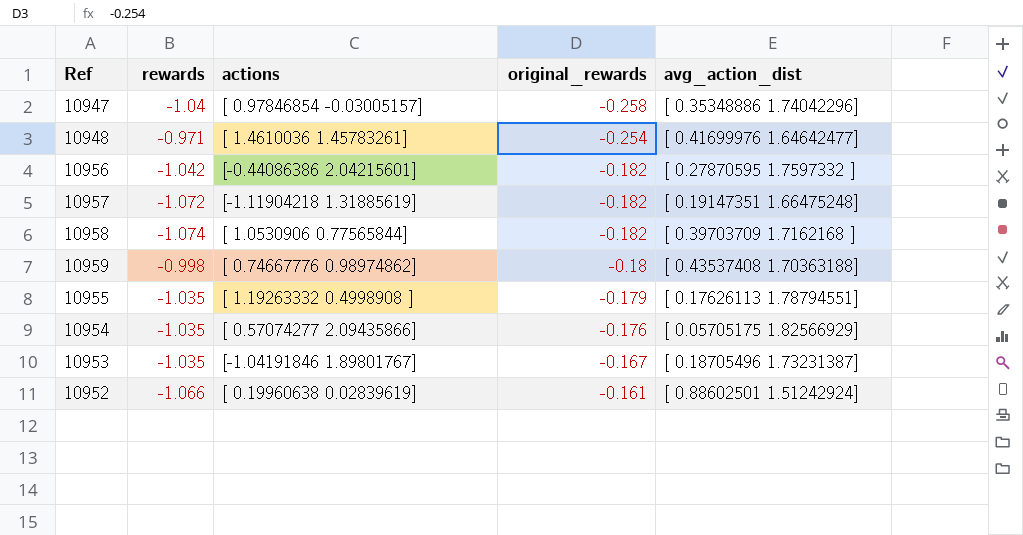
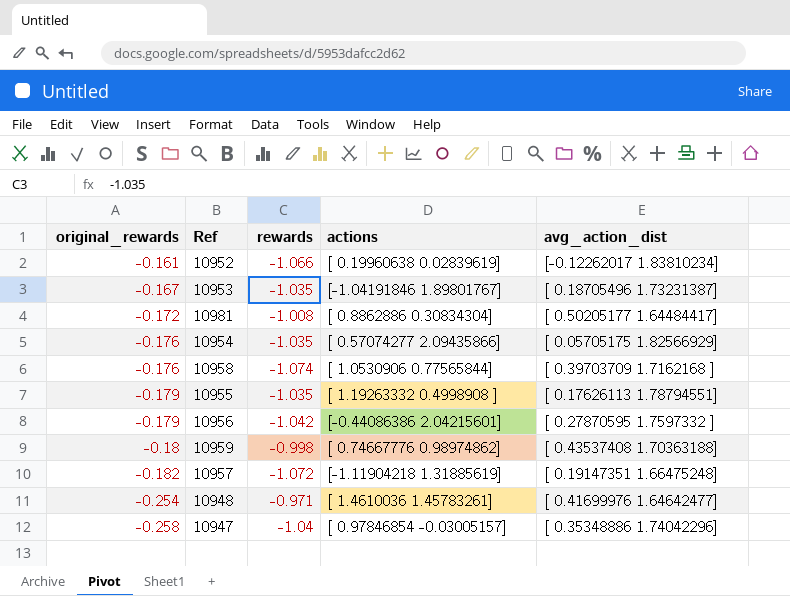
row order: original_rewards ascending -> original_rewards descending
column original_rewards | position: 4 -> 1
10952 | avg_action_dist: [ 0.88602501 1.51242924] -> [-0.12262017 1.83810234]
row 10981: none -> -0.172 | -1.008 | [ 0.8862886 0.30834304] | [ 0.50205177 1.64484417]
10958 | original_rewards: -0.182 -> -0.176
10956 | original_rewards: -0.182 -> -0.179

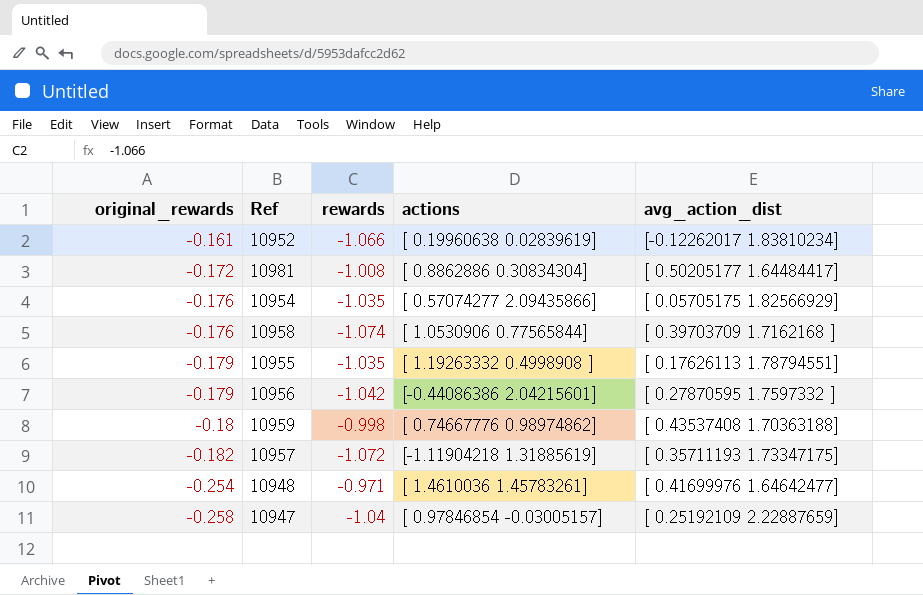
row 10953: -0.167 | -1.035 | [-1.04191846 1.89801767] | [ 0.18705496 1.73231387] -> none
10957 | avg_action_dist: [ 0.19147351 1.66475248] -> [ 0.35711193 1.73347175]
10947 | avg_action_dist: [ 0.35348886 1.74042296] -> [ 0.25192109 2.22887659]

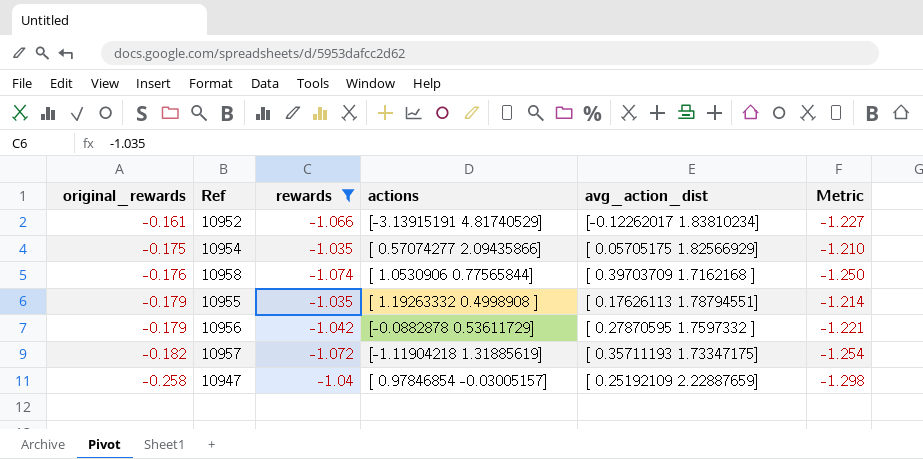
filter: none -> rewards <= -1.035
column Metric | formula: none -> [original_rewards] + [rewards]
10952 | actions: [ 0.19960638 0.02839619] -> [-3.13915191 4.81740529]
10954 | original_rewards: -0.176 -> -0.175
10956 | actions: [-0.44086386 2.04215601] -> [-0.0882878 0.53611729]

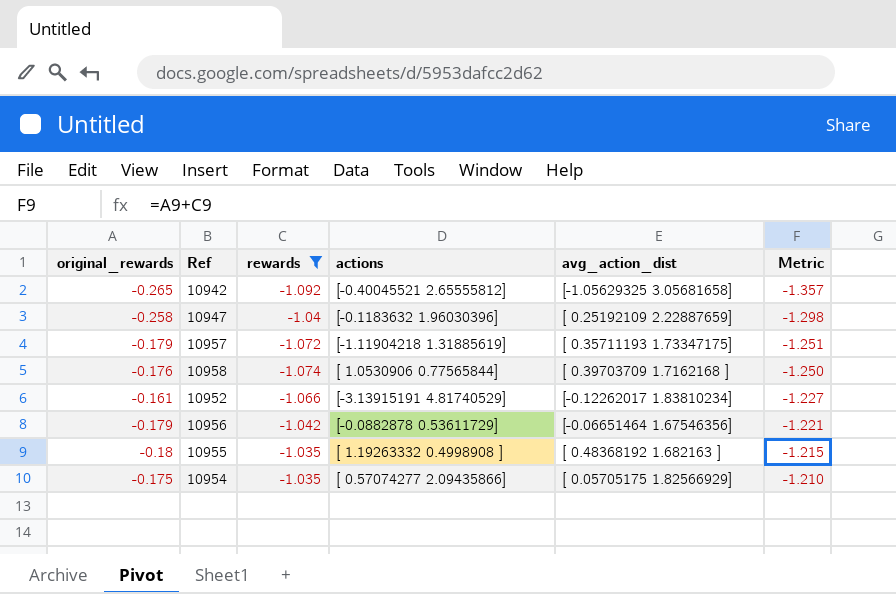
row order: original_rewards descending -> Metric ascending
row 10942: none -> -0.265 | -1.092 | [-0.40045521 2.65555812] | [-1.05629325 3.05681658] | -1.357
10947 | actions: [ 0.97846854 -0.03005157] -> [-0.1183632 1.96030396]
10957 | original_rewards: -0.182 -> -0.179
10957 | Metric: -1.254 -> -1.251
10956 | avg_action_dist: [ 0.27870595 1.7597332 ] -> [-0.06651464 1.67546356]
10955 | original_rewards: -0.179 -> -0.18
10955 | avg_action_dist: [ 0.17626113 1.78794551] -> [ 0.48368192 1.682163 ]
10955 | Metric: -1.214 -> -1.215

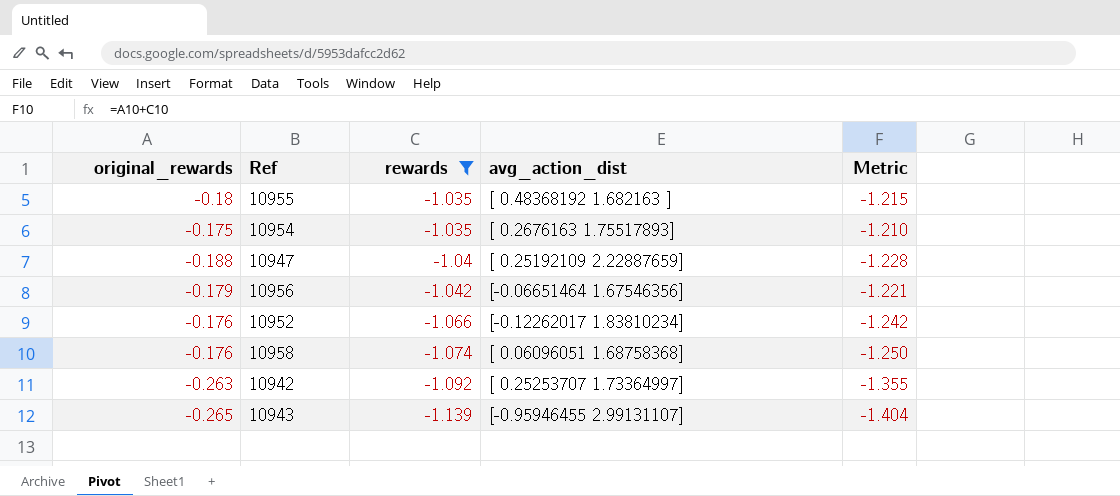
row order: Metric ascending -> rewards descending
column actions | position: 4 -> none
row 10957: -0.179 | -1.072 | [-1.11904218 1.31885619] | [ 0.35711193 1.73347175] | -1.251 -> none
10954 | avg_action_dist: [ 0.05705175 1.82566929] -> [ 0.2676163 1.75517893]
10947 | original_rewards: -0.258 -> -0.188
10947 | Metric: -1.298 -> -1.228
10952 | original_rewards: -0.161 -> -0.176
10952 | Metric: -1.227 -> -1.242
10958 | avg_action_dist: [ 0.39703709 1.7162168 ] -> [ 0.06096051 1.68758368]
10942 | original_rewards: -0.265 -> -0.263
10942 | avg_action_dist: [-1.05629325 3.05681658] -> [ 0.25253707 1.73364997]
10942 | Metric: -1.357 -> -1.355
row 10943: none -> -0.265 | -1.139 | [-0.95946455 2.99131107] | -1.404

